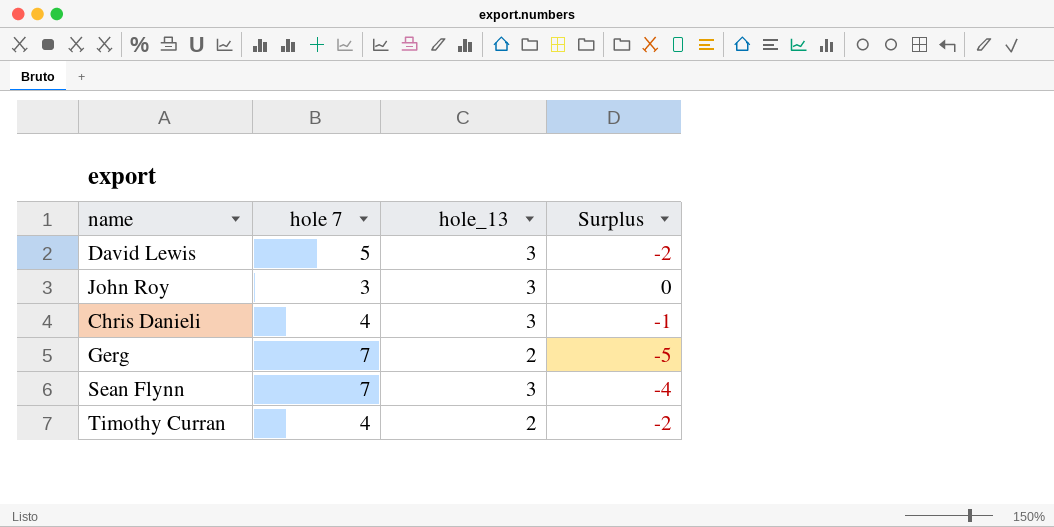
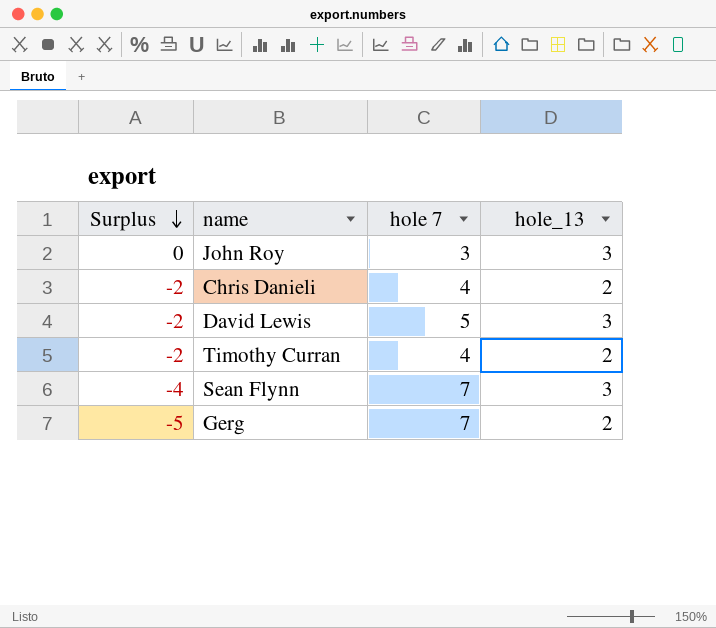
row order: none -> Surplus descending
column Surplus | position: 4 -> 1
Chris Danieli | Surplus: -1 -> -2
Chris Danieli | hole_13: 3 -> 2

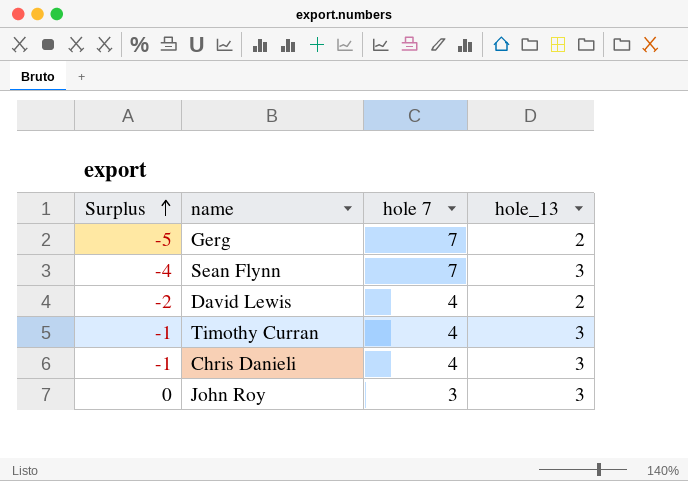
row order: Surplus descending -> Surplus ascending
David Lewis | hole 7: 5 -> 4
David Lewis | hole_13: 3 -> 2
Timothy Curran | Surplus: -2 -> -1
Timothy Curran | hole_13: 2 -> 3
Chris Danieli | Surplus: -2 -> -1
Chris Danieli | hole_13: 2 -> 3

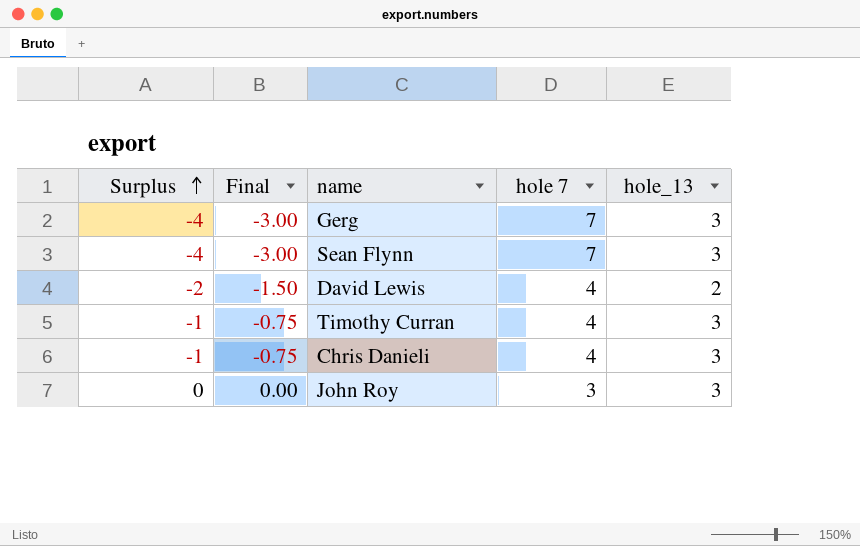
column Final | formula: none -> [Surplus] * 0.75
Gerg | Surplus: -5 -> -4
Gerg | hole_13: 2 -> 3

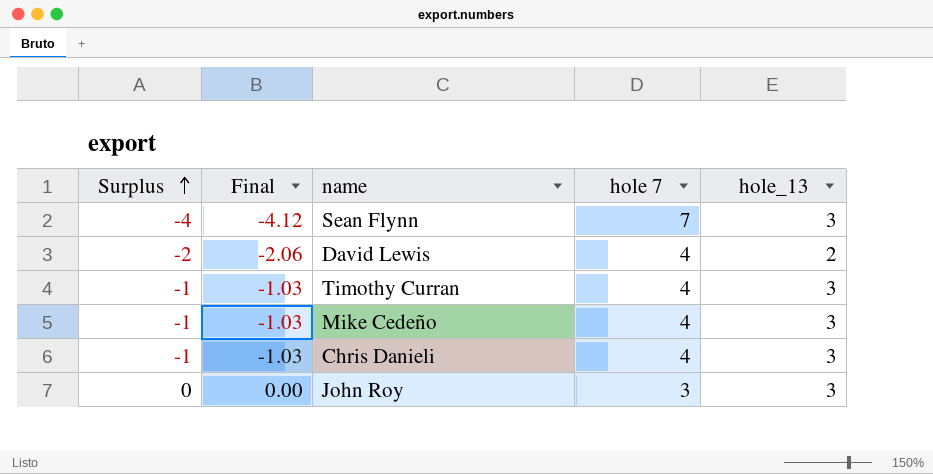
column Final | formula: [Surplus] * 0.75 -> [Surplus] * 1.03
row Gerg: -4 | -3.00 | 7 | 3 -> none
row Mike Cedeño: none -> -1 | -1.03 | 4 | 3

